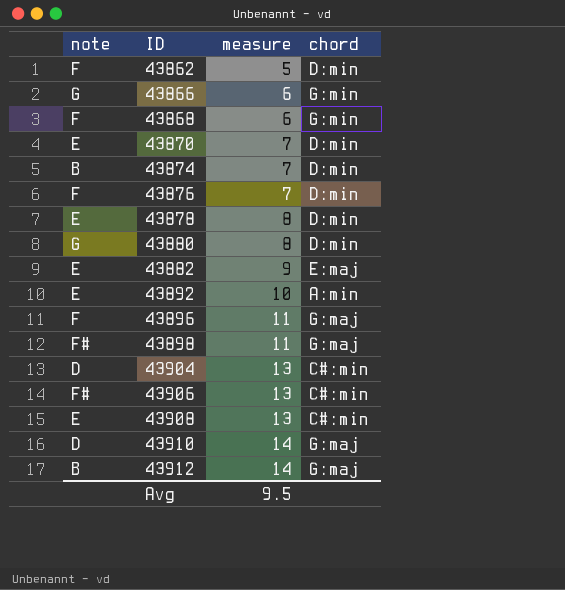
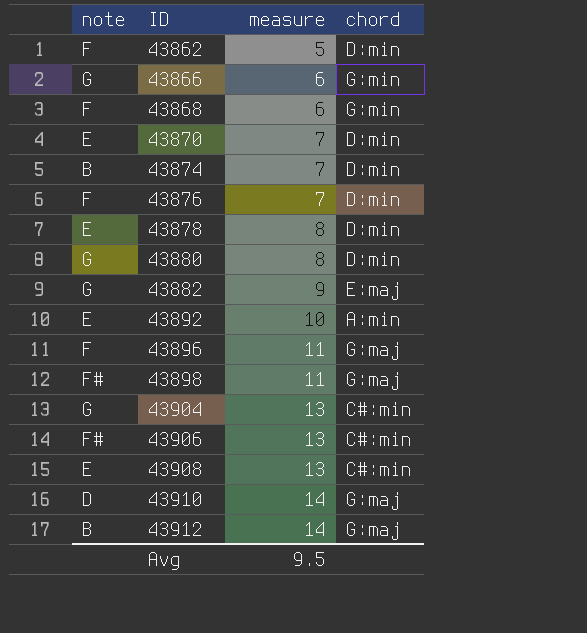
43882 | note: E -> G
43904 | note: D -> G

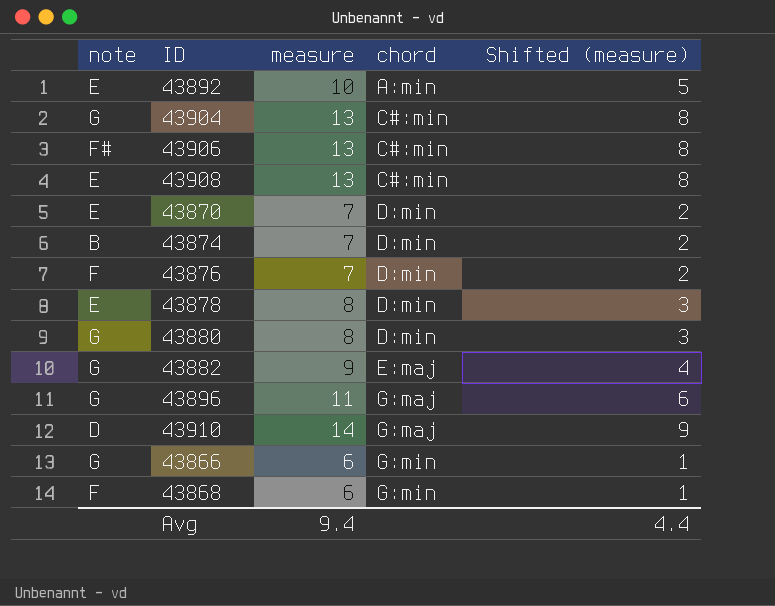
row order: ID ascending -> chord ascending
column Shifted (measure) | formula: none -> [measure] - 5
row 43862: F | 5 | D:min -> none
row 43898: F# | 11 | G:maj -> none
row 43912: B | 14 | G:maj -> none
43896 | note: F -> G
Avg | measure: 9.5 -> 9.4

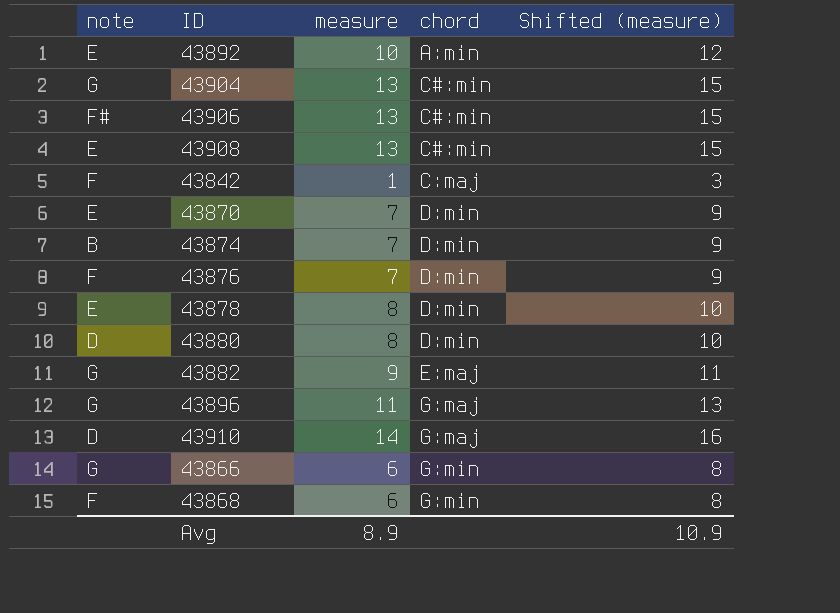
column Shifted (measure) | formula: [measure] - 5 -> [measure] + 2
row 43842: none -> F | 1 | C:maj | 3
43880 | note: G -> D
Avg | measure: 9.4 -> 8.9
Avg | Shifted (measure): 4.4 -> 10.9

